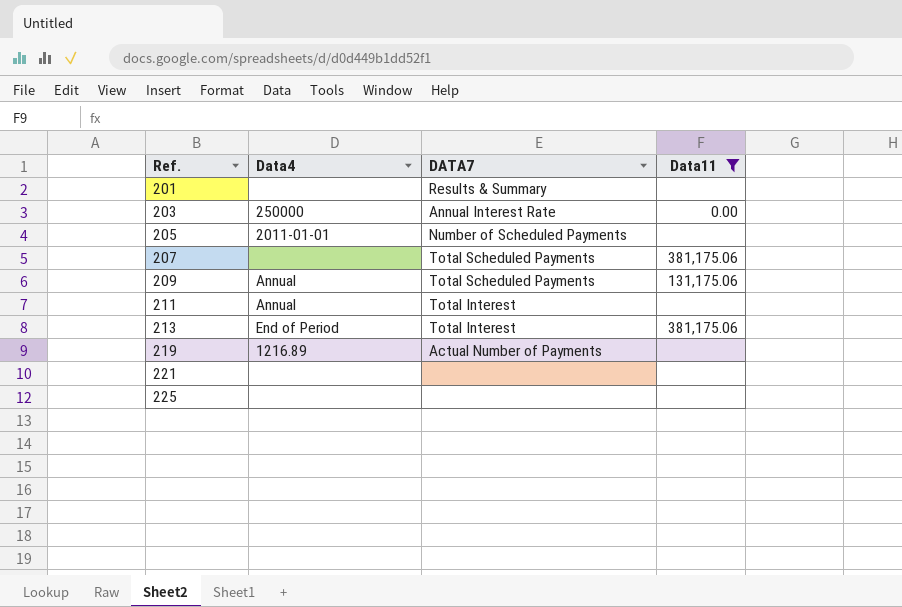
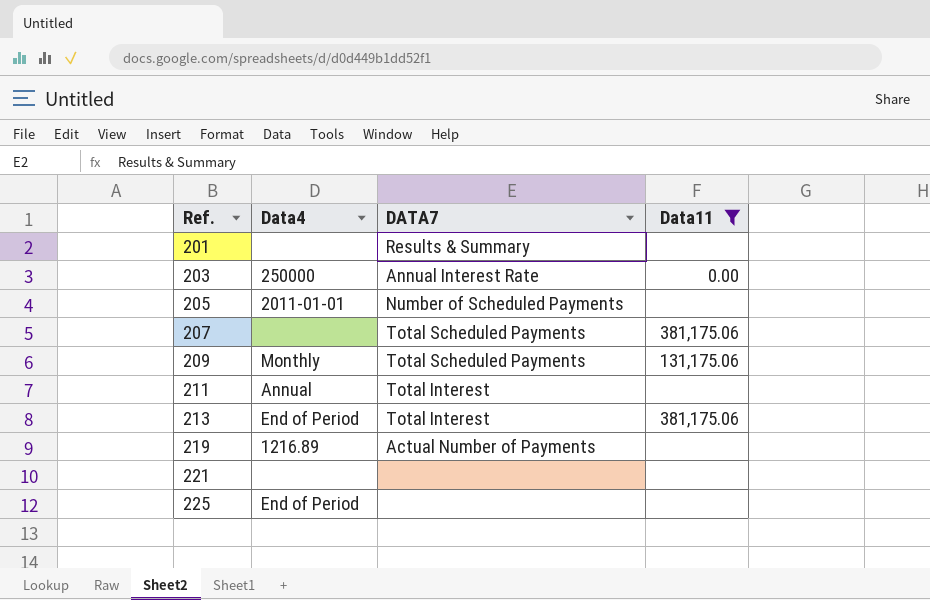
209 | Data4: Annual -> Monthly
225 | Data4: none -> End of Period

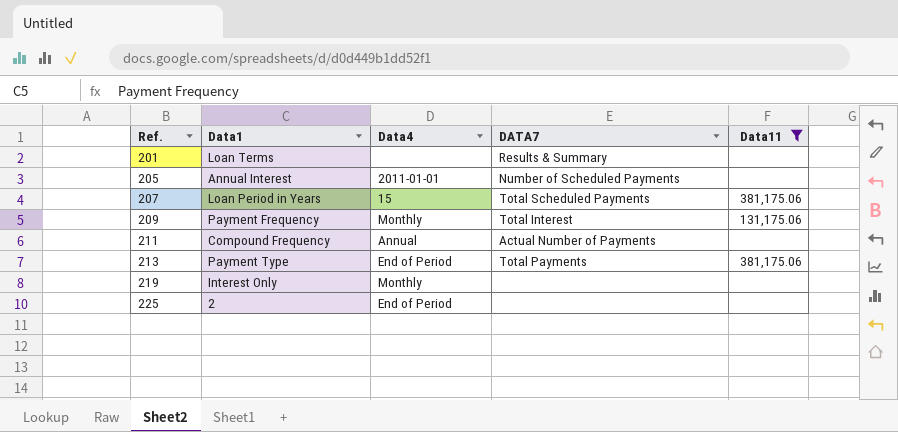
column Data1 | position: none -> 2
row 203: 250000 | Annual Interest Rate | 0.00 -> none
row 221: none | none | none -> none
207 | Data4: none -> 15
209 | DATA7: Total Scheduled Payments -> Total Interest
211 | DATA7: Total Interest -> Actual Number of Payments
213 | DATA7: Total Interest -> Total Payments
219 | Data4: 1216.89 -> Monthly
219 | DATA7: Actual Number of Payments -> none

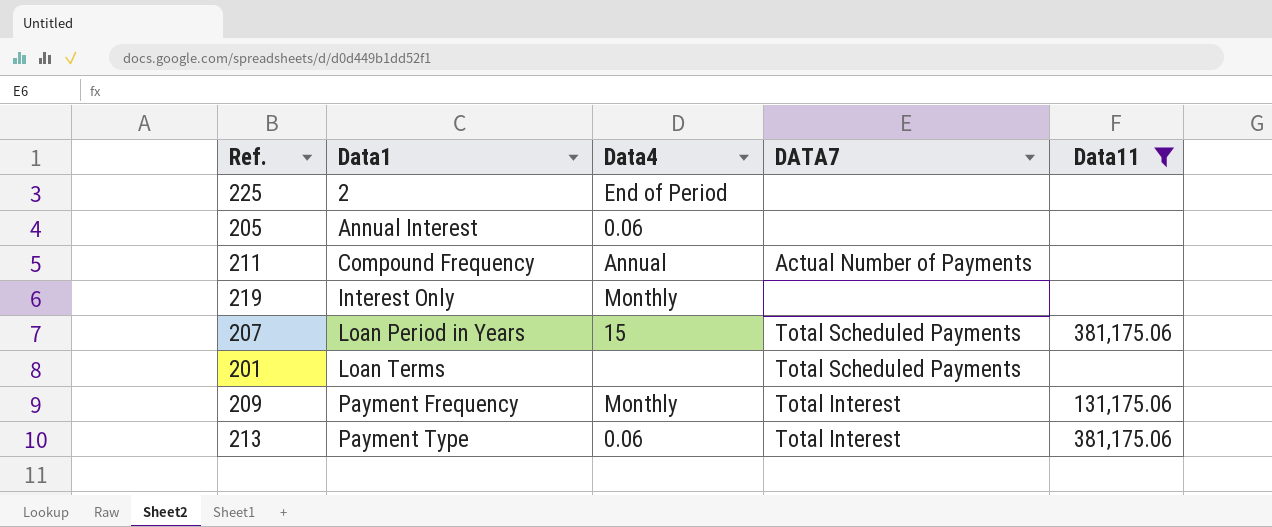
row order: Ref. ascending -> Data1 ascending
205 | Data4: 2011-01-01 -> 0.06
205 | DATA7: Number of Scheduled Payments -> none
201 | DATA7: Results & Summary -> Total Scheduled Payments
213 | Data4: End of Period -> 0.06
213 | DATA7: Total Payments -> Total Interest

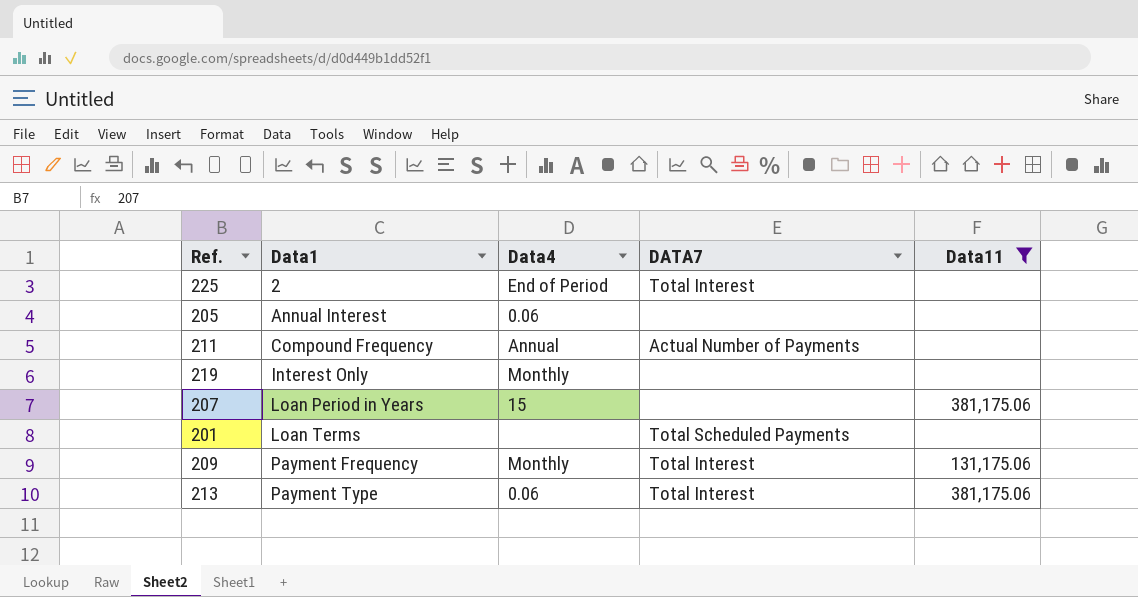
225 | DATA7: none -> Total Interest
207 | DATA7: Total Scheduled Payments -> none

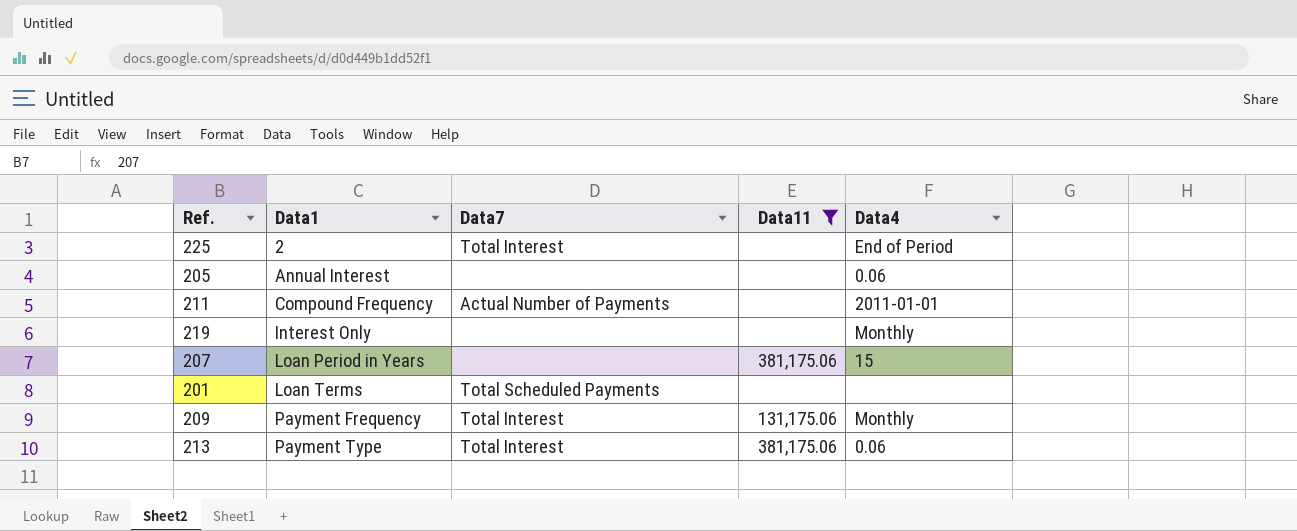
column name: DATA7 -> Data7
column Data4 | position: 3 -> 5
211 | Data4: Annual -> 2011-01-01

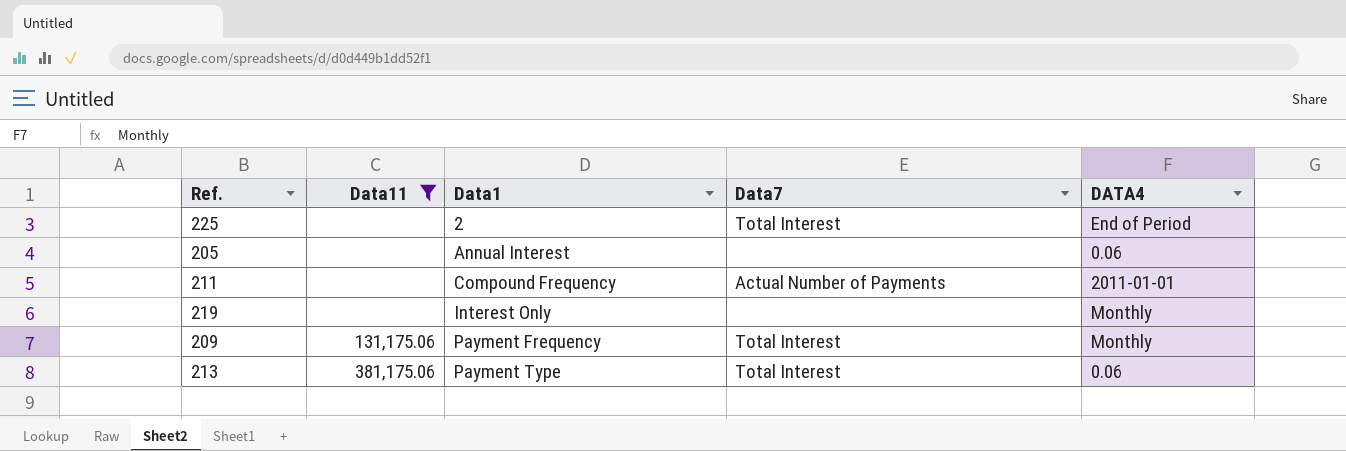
column Data11 | position: 4 -> 2
column name: Data4 -> DATA4
row 207: Loan Period in Years | none | 381,175.06 | 15 -> none
row 201: Loan Terms | Total Scheduled Payments | none | none -> none

